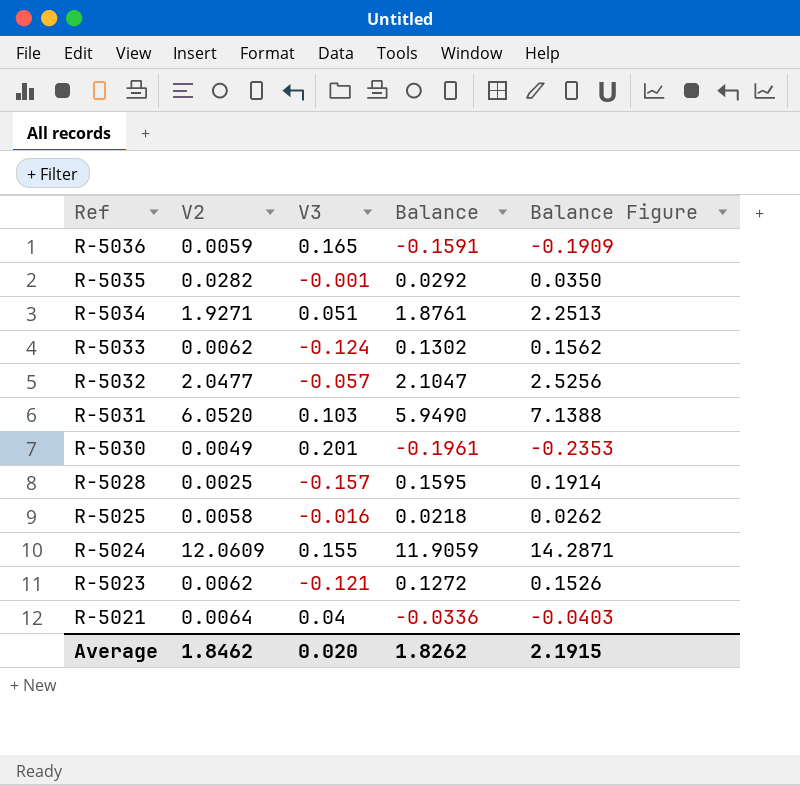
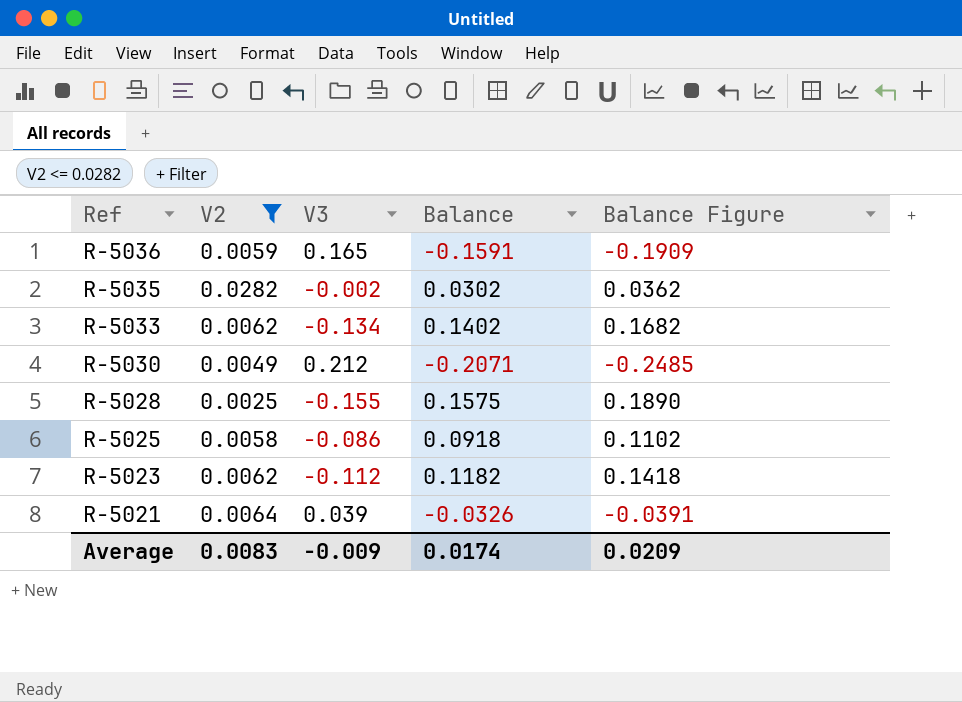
filter: none -> V2 <= 0.0282
R-5035 | V3: -0.001 -> -0.002
R-5035 | Balance: 0.0292 -> 0.0302
R-5035 | Balance Figure: 0.0350 -> 0.0362
R-5033 | V3: -0.124 -> -0.134
R-5033 | Balance: 0.1302 -> 0.1402
R-5033 | Balance Figure: 0.1562 -> 0.1682
R-5030 | V3: 0.201 -> 0.212
R-5030 | Balance: -0.1961 -> -0.2071
R-5030 | Balance Figure: -0.2353 -> -0.2485
R-5028 | V3: -0.157 -> -0.155
R-5028 | Balance: 0.1595 -> 0.1575
R-5028 | Balance Figure: 0.1914 -> 0.1890
R-5025 | V3: -0.016 -> -0.086
R-5025 | Balance: 0.0218 -> 0.0918
R-5025 | Balance Figure: 0.0262 -> 0.1102
R-5023 | V3: -0.121 -> -0.112
R-5023 | Balance: 0.1272 -> 0.1182
R-5023 | Balance Figure: 0.1526 -> 0.1418
R-5021 | V3: 0.04 -> 0.039
R-5021 | Balance: -0.0336 -> -0.0326
R-5021 | Balance Figure: -0.0403 -> -0.0391
Average | V2: 1.8462 -> 0.0083
Average | V3: 0.020 -> -0.009
Average | Balance: 1.8262 -> 0.0174
Average | Balance Figure: 2.1915 -> 0.0209

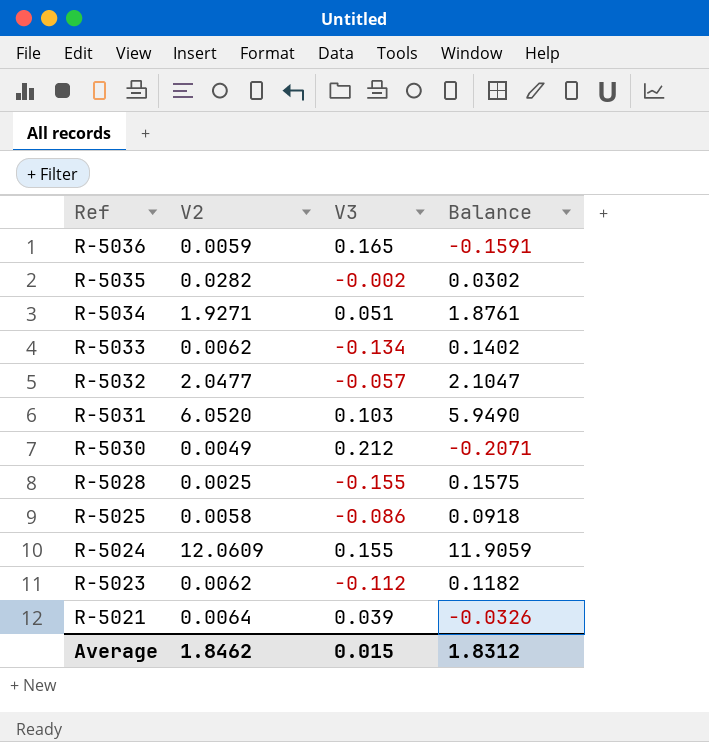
filter: V2 <= 0.0282 -> none
column Balance Figure | formula: [Balance] * 1.2 -> none
Average | V2: 0.0083 -> 1.8462
Average | V3: -0.009 -> 0.015
Average | Balance: 0.0174 -> 1.8312

